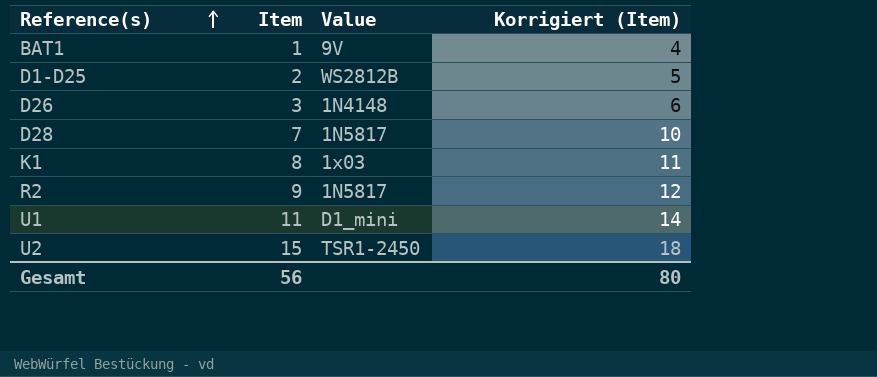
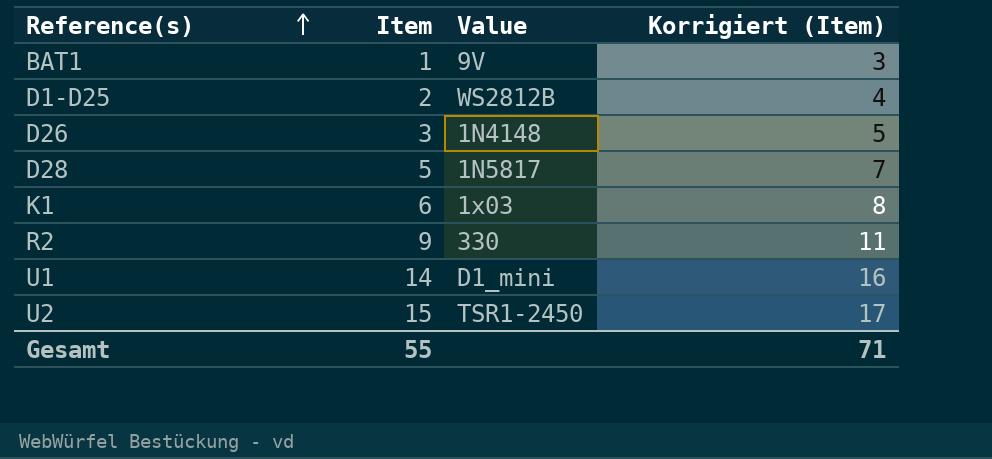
column Korrigiert (Item) | formula: [Item] + 3 -> [Item] + 2
D28 | Item: 7 -> 5
K1 | Item: 8 -> 6
R2 | Value: 1N5817 -> 330
U1 | Item: 11 -> 14
Gesamt | Item: 56 -> 55
Gesamt | Korrigiert (Item): 80 -> 71

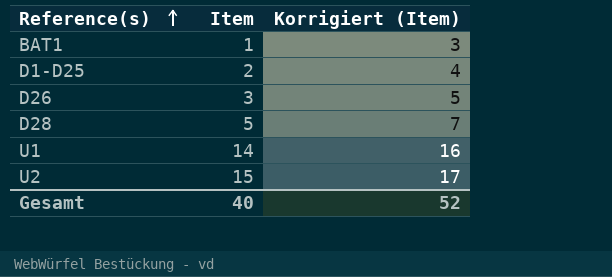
column Value | position: 3 -> none
row K1: 6 | 1x03 | 8 -> none
row R2: 9 | 330 | 11 -> none
Gesamt | Item: 55 -> 40
Gesamt | Korrigiert (Item): 71 -> 52

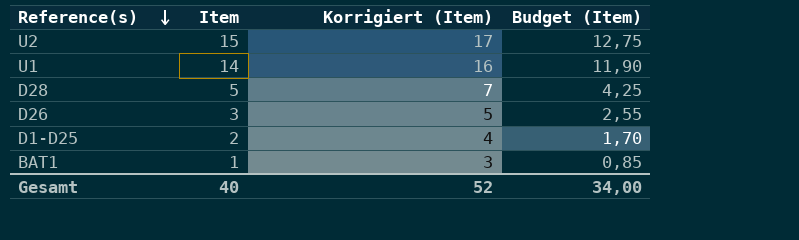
row order: Reference(s) ascending -> Reference(s) descending
column Budget (Item) | formula: none -> [Item] * 0,85

